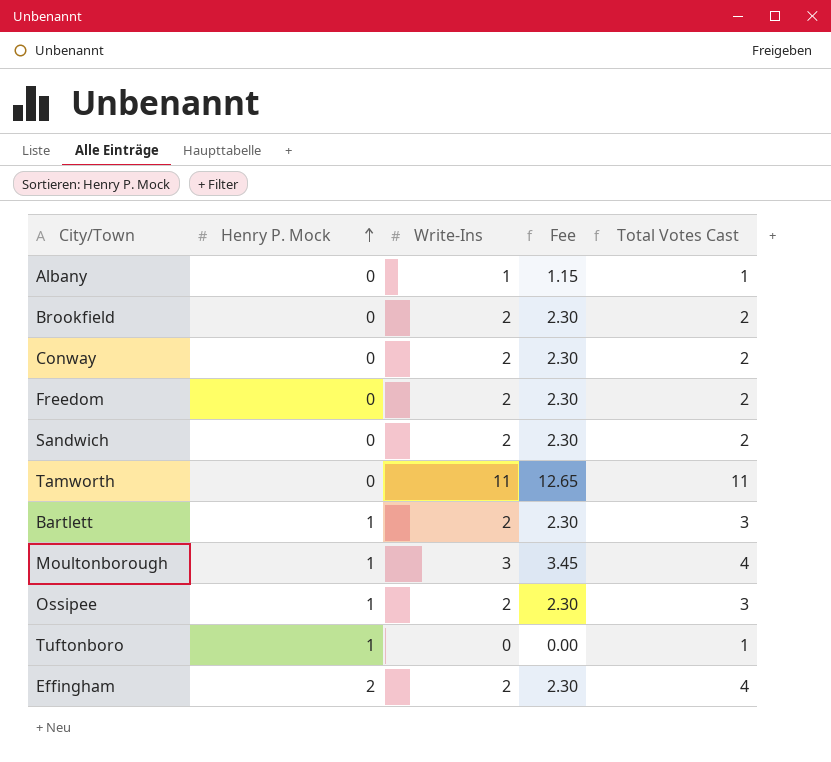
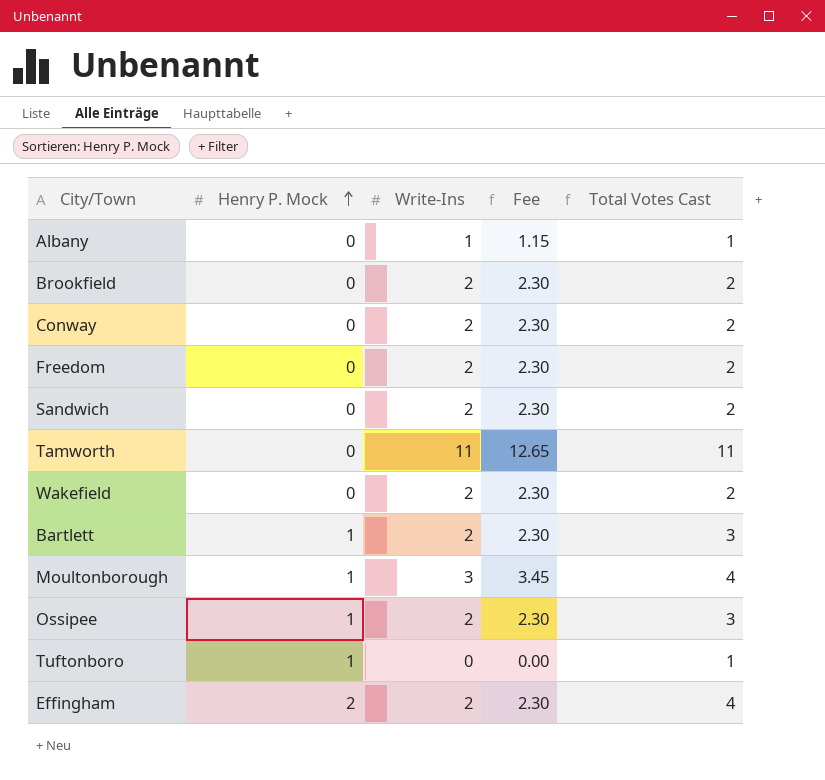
row Wakefield: none -> 0 | 2 | 2.30 | 2

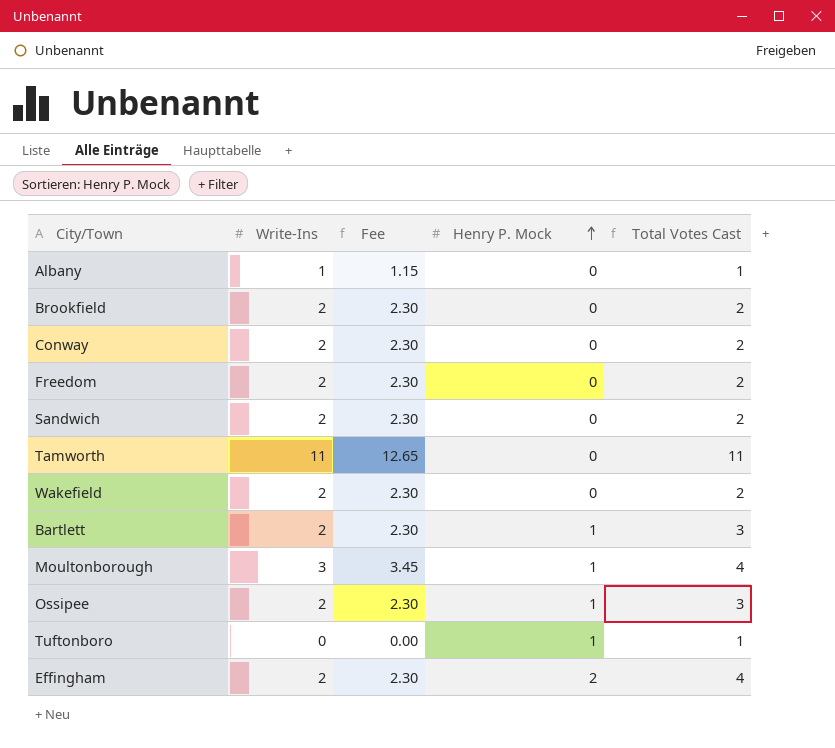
column Henry P. Mock | position: 2 -> 4

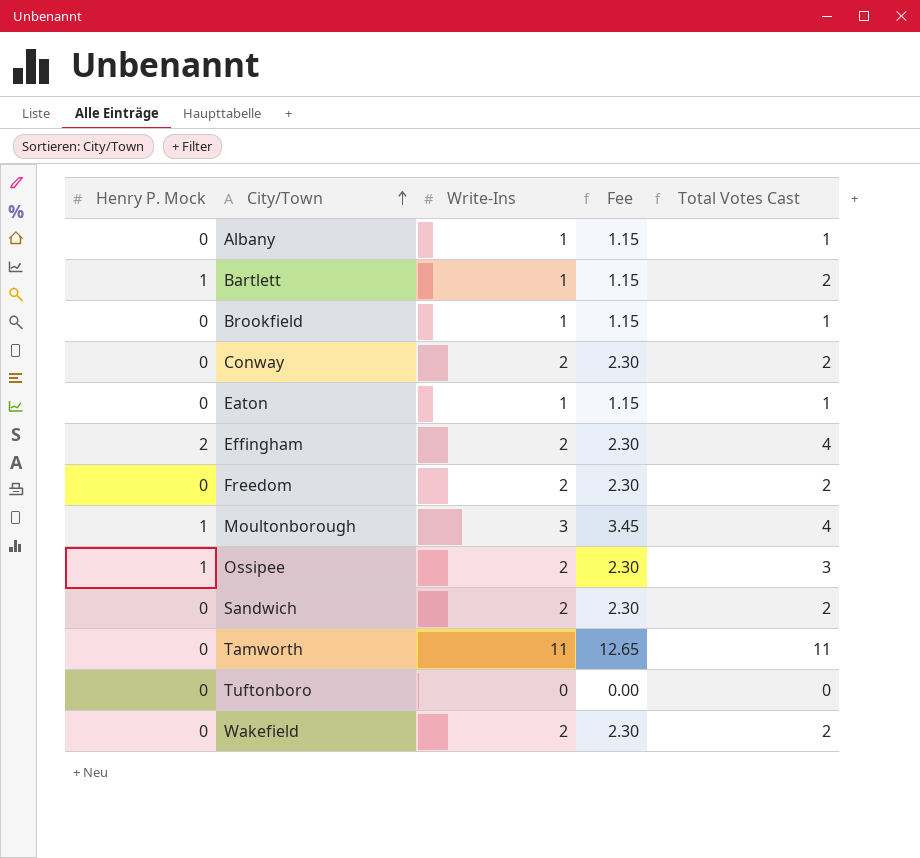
row order: Henry P. Mock ascending -> City/Town ascending
column Henry P. Mock | position: 4 -> 1
Bartlett | Write-Ins: 2 -> 1
Bartlett | Fee: 2.30 -> 1.15
Bartlett | Total Votes Cast: 3 -> 2
Brookfield | Write-Ins: 2 -> 1
Brookfield | Fee: 2.30 -> 1.15
Brookfield | Total Votes Cast: 2 -> 1
row Eaton: none -> 0 | 1 | 1.15 | 1
Tuftonboro | Henry P. Mock: 1 -> 0
Tuftonboro | Total Votes Cast: 1 -> 0

